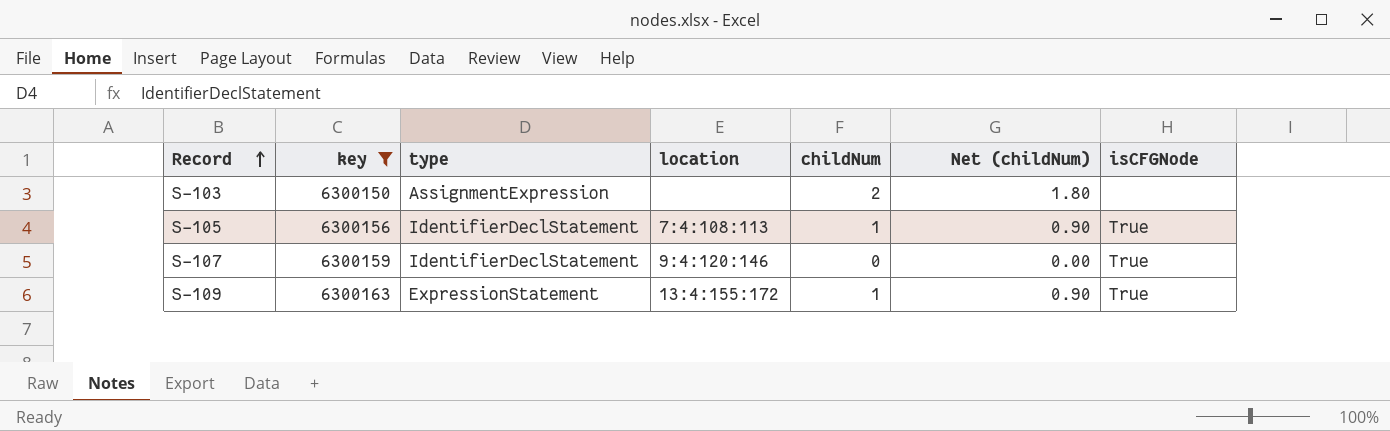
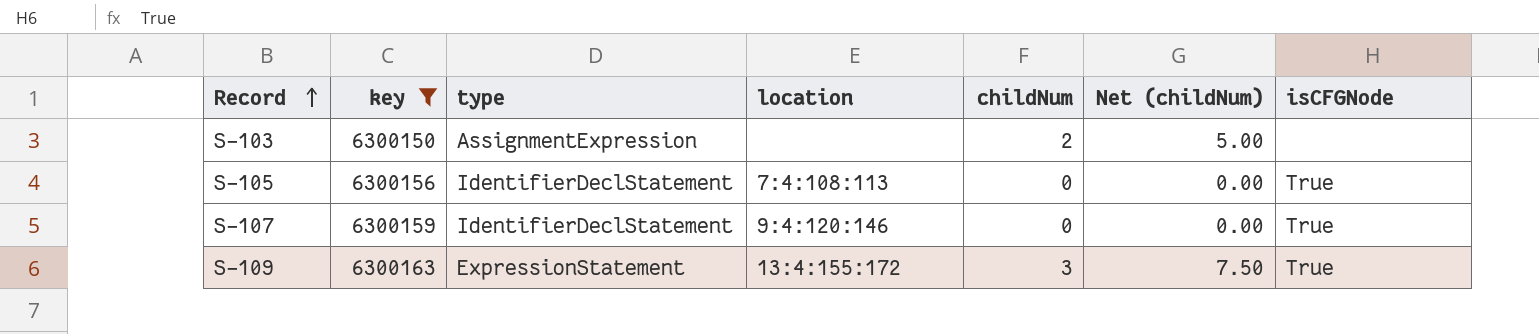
column Net (childNum) | formula: [childNum] * 0.9 -> [childNum] * 2.5
S-105 | childNum: 1 -> 0
S-109 | childNum: 1 -> 3

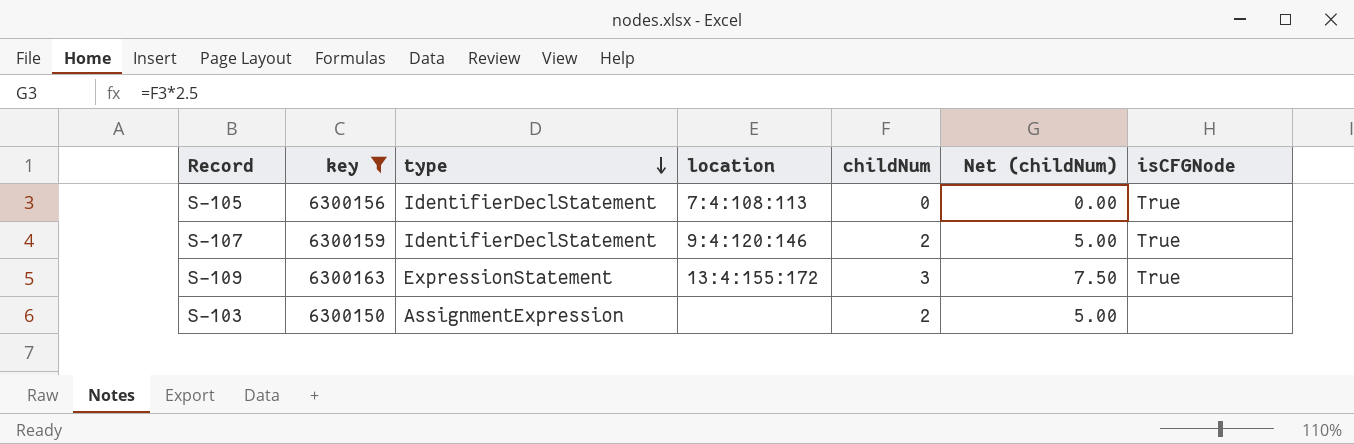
row order: Record ascending -> type descending
S-107 | childNum: 0 -> 2
S-107 | Net (childNum): 0.00 -> 5.00

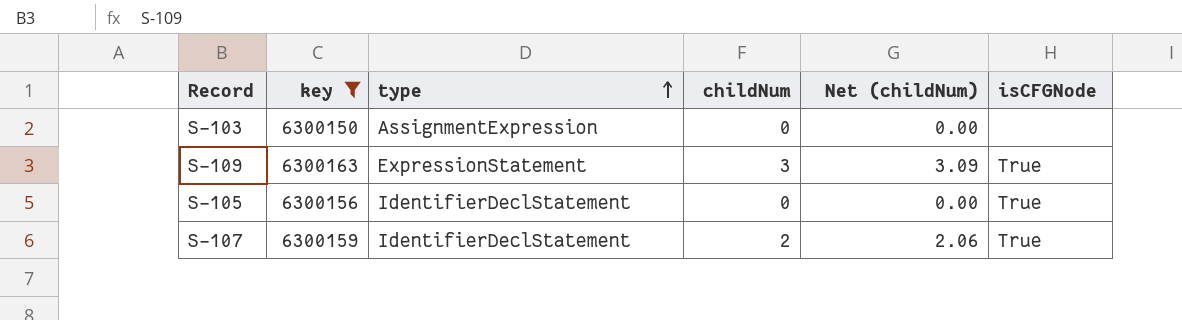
row order: type descending -> type ascending
column location | position: 4 -> none
column Net (childNum) | formula: [childNum] * 2.5 -> [childNum] * 1.03
S-103 | childNum: 2 -> 0

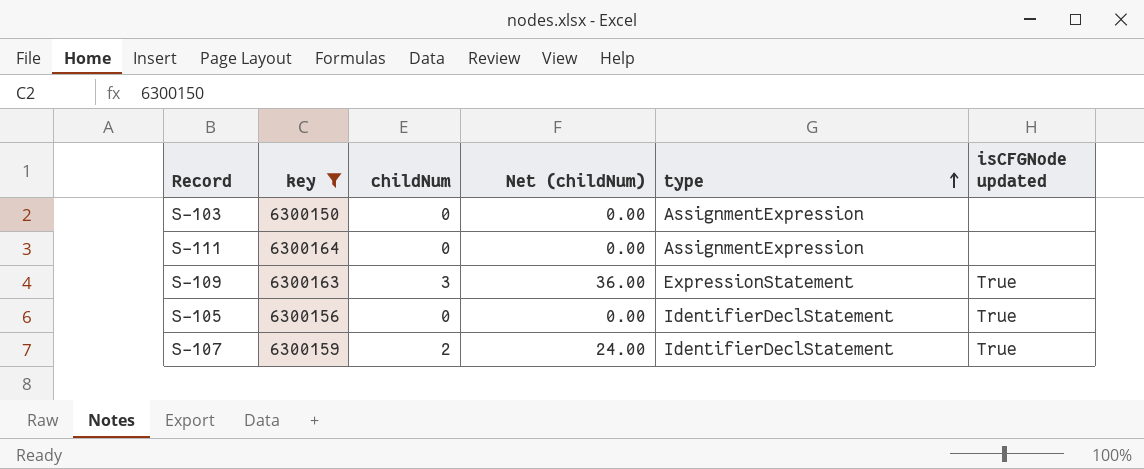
column Net (childNum) | formula: [childNum] * 1.03 -> [childNum] * 12
column type | position: 3 -> 5
column name: isCFGNode -> isCFGNode updated
row S-111: none -> 6300164 | 0 | 0.00 | AssignmentExpression | none

